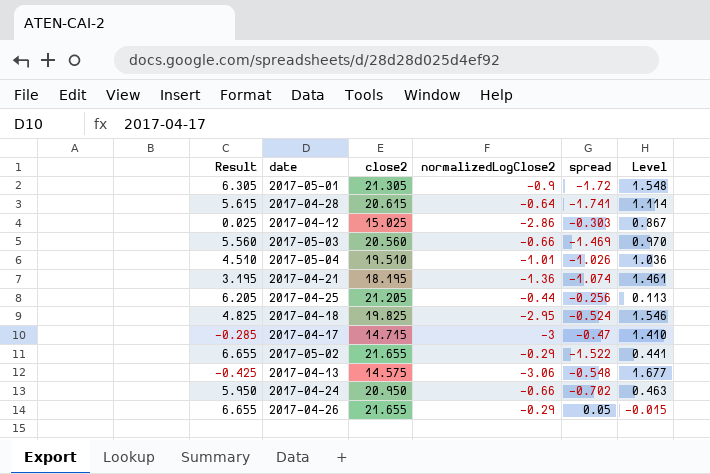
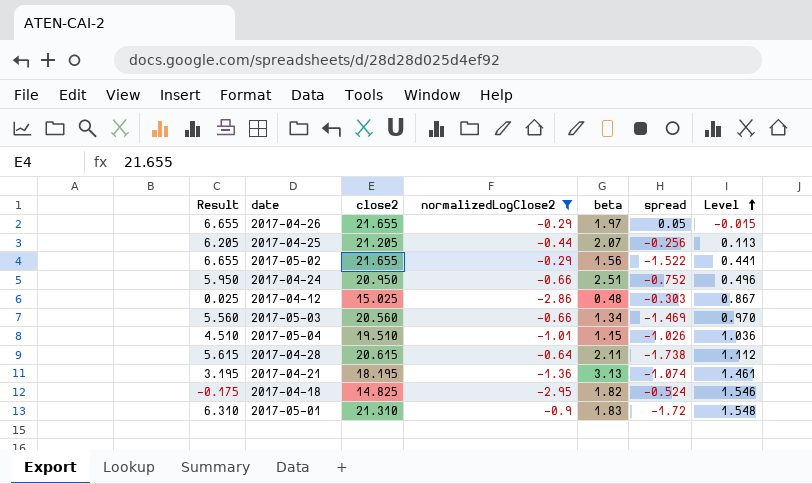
filter: none -> normalizedLogClose2 >= -2.95
row order: none -> Level ascending
column beta | position: none -> 5
2017-04-24 | spread: -0.702 -> -0.752
2017-04-24 | Level: 0.463 -> 0.496
2017-04-28 | spread: -1.741 -> -1.738
2017-04-28 | Level: 1.114 -> 1.112
2017-04-18 | Result: 4.825 -> -0.175
2017-04-18 | close2: 19.825 -> 14.825
2017-05-01 | Result: 6.305 -> 6.310
2017-05-01 | close2: 21.305 -> 21.310

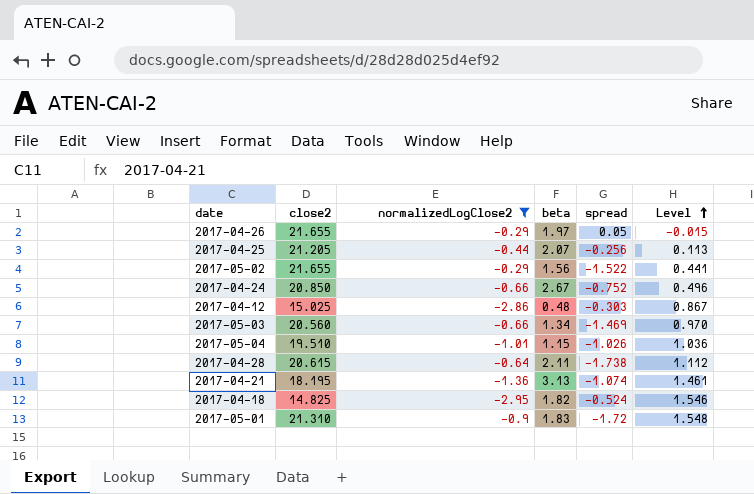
column Result | formula: [close2] - 15 -> none
2017-04-24 | close2: 20.950 -> 20.850
2017-04-24 | beta: 2.51 -> 2.67

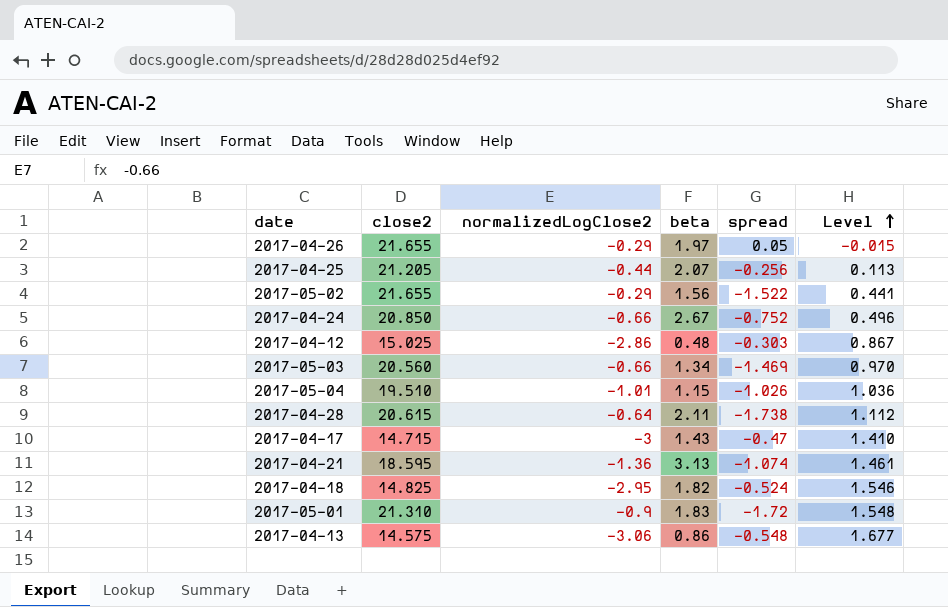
filter: normalizedLogClose2 >= -2.95 -> none
2017-04-21 | close2: 18.195 -> 18.595

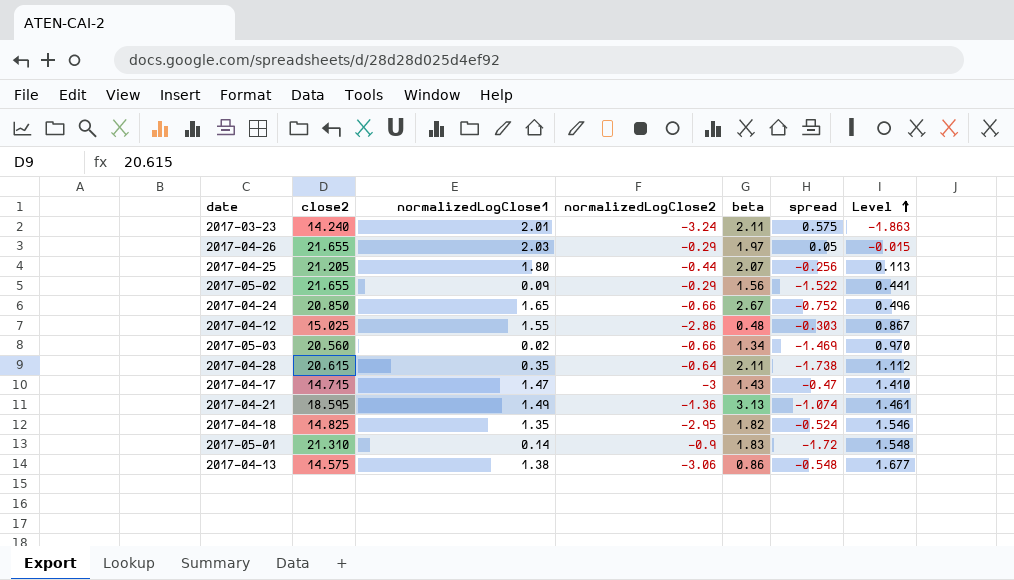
column normalizedLogClose1 | position: none -> 3
row 2017-05-04: 19.510 | -1.01 | 1.15 | -1.026 | 1.036 -> none
row 2017-03-23: none -> 14.240 | 2.01 | -3.24 | 2.11 | 0.575 | -1.863

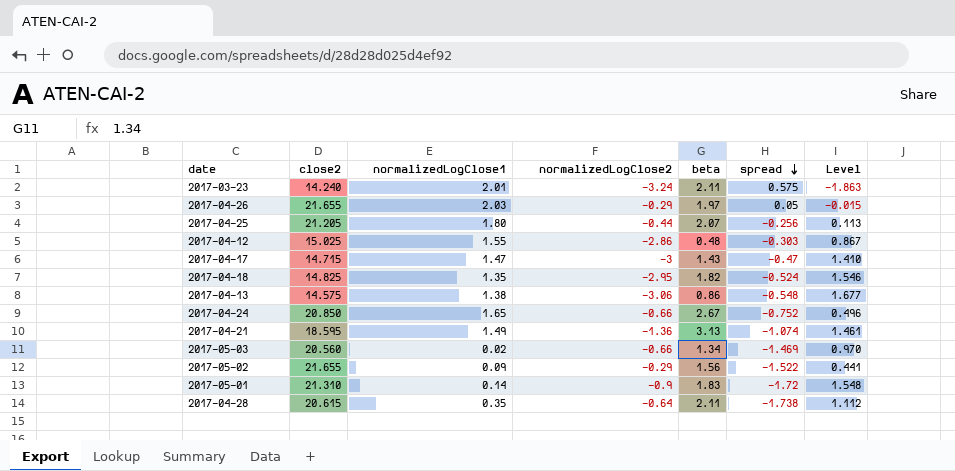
row order: Level ascending -> spread descending

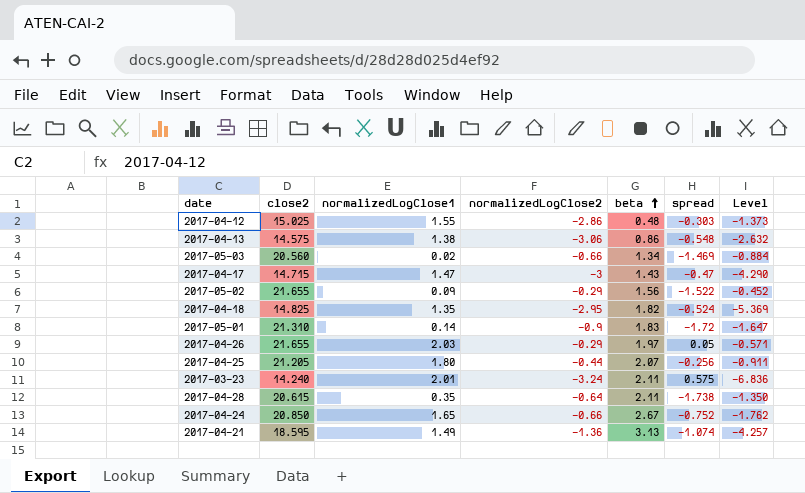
row order: spread descending -> beta ascending
column Level | formula: [normalizedLogClose2] * [spread] -> [normalizedLogClose2] * [beta]

